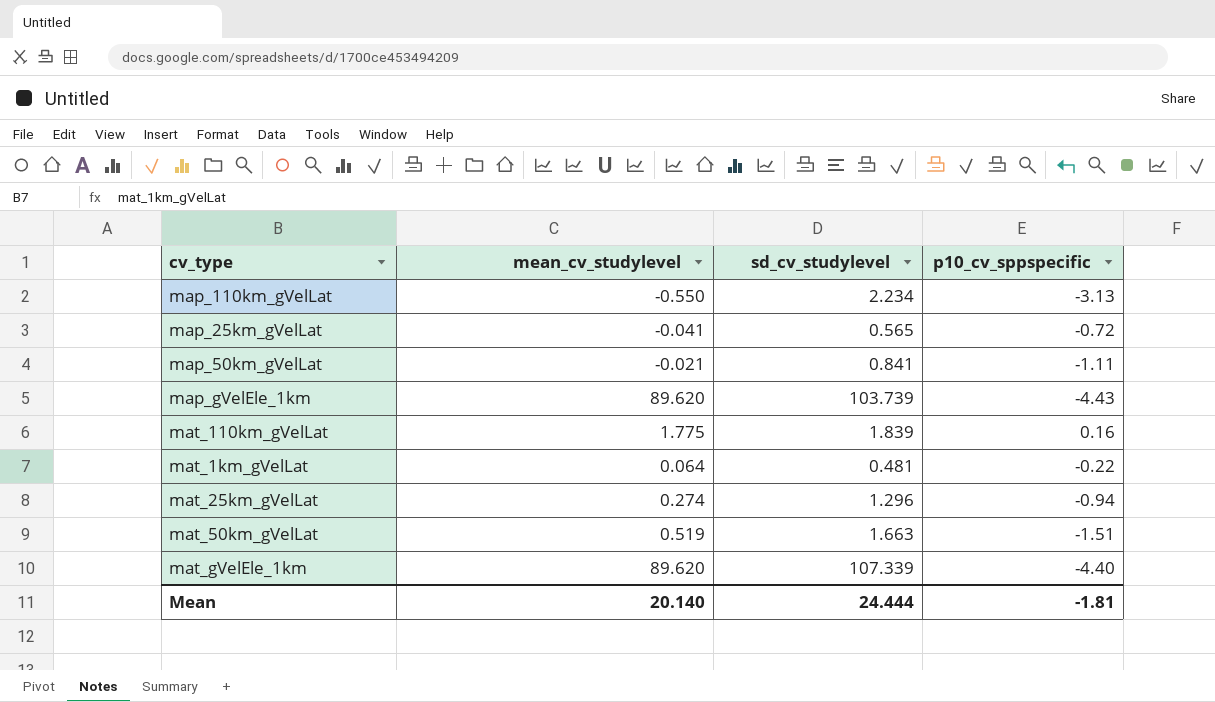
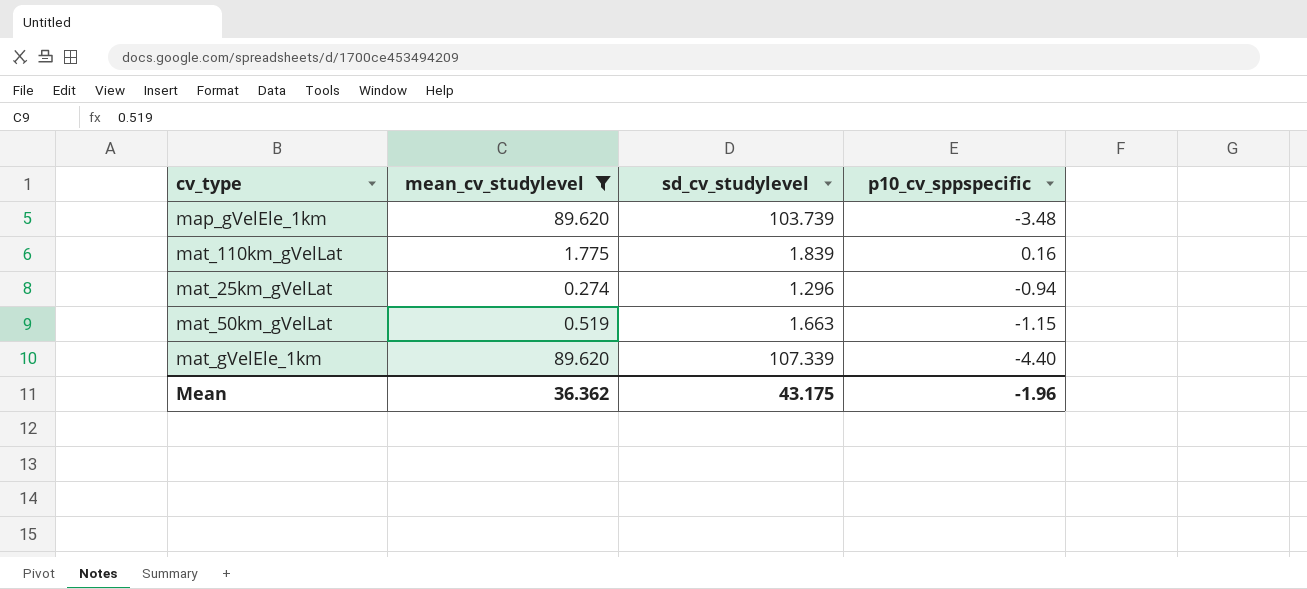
filter: none -> mean_cv_studylevel >= 0.274
map_gVelEle_1km | p10_cv_sppspecific: -4.43 -> -3.48
mat_50km_gVelLat | p10_cv_sppspecific: -1.51 -> -1.15
Mean | mean_cv_studylevel: 20.140 -> 36.362
Mean | sd_cv_studylevel: 24.444 -> 43.175
Mean | p10_cv_sppspecific: -1.81 -> -1.96

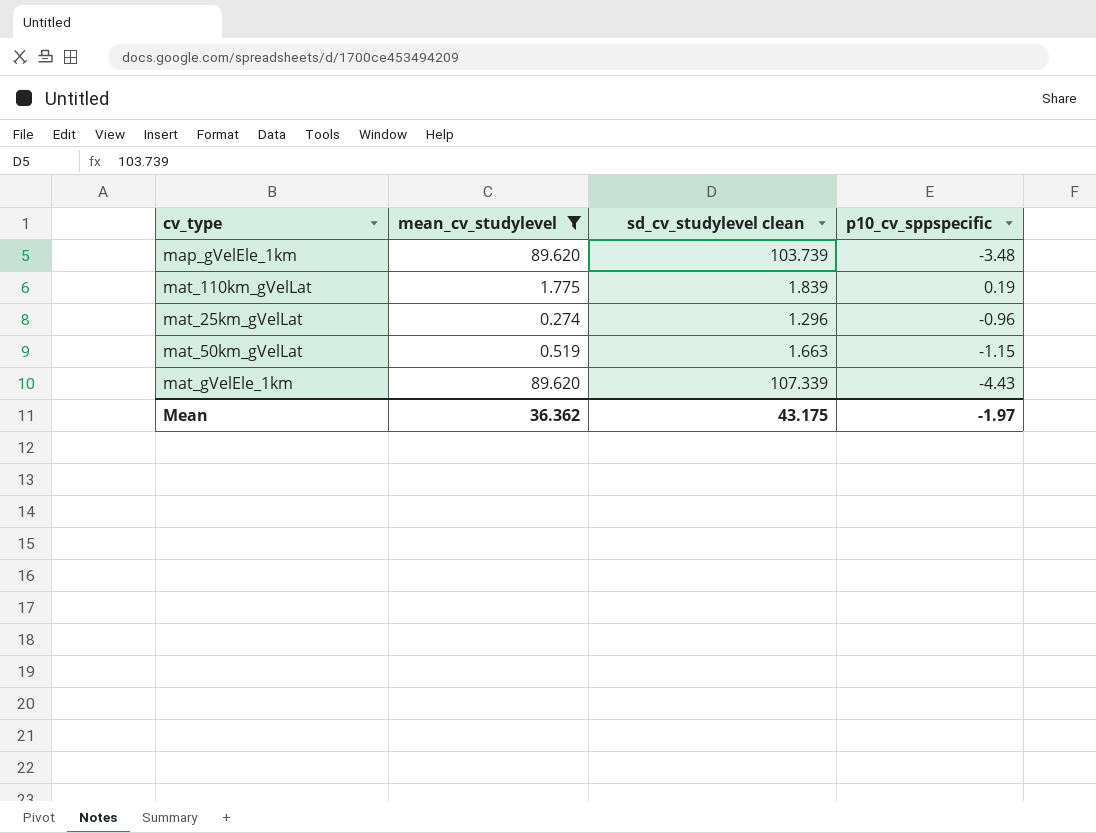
column name: sd_cv_studylevel -> sd_cv_studylevel clean
mat_110km_gVelLat | p10_cv_sppspecific: 0.16 -> 0.19
mat_25km_gVelLat | p10_cv_sppspecific: -0.94 -> -0.96
mat_gVelEle_1km | p10_cv_sppspecific: -4.40 -> -4.43
Mean | p10_cv_sppspecific: -1.96 -> -1.97

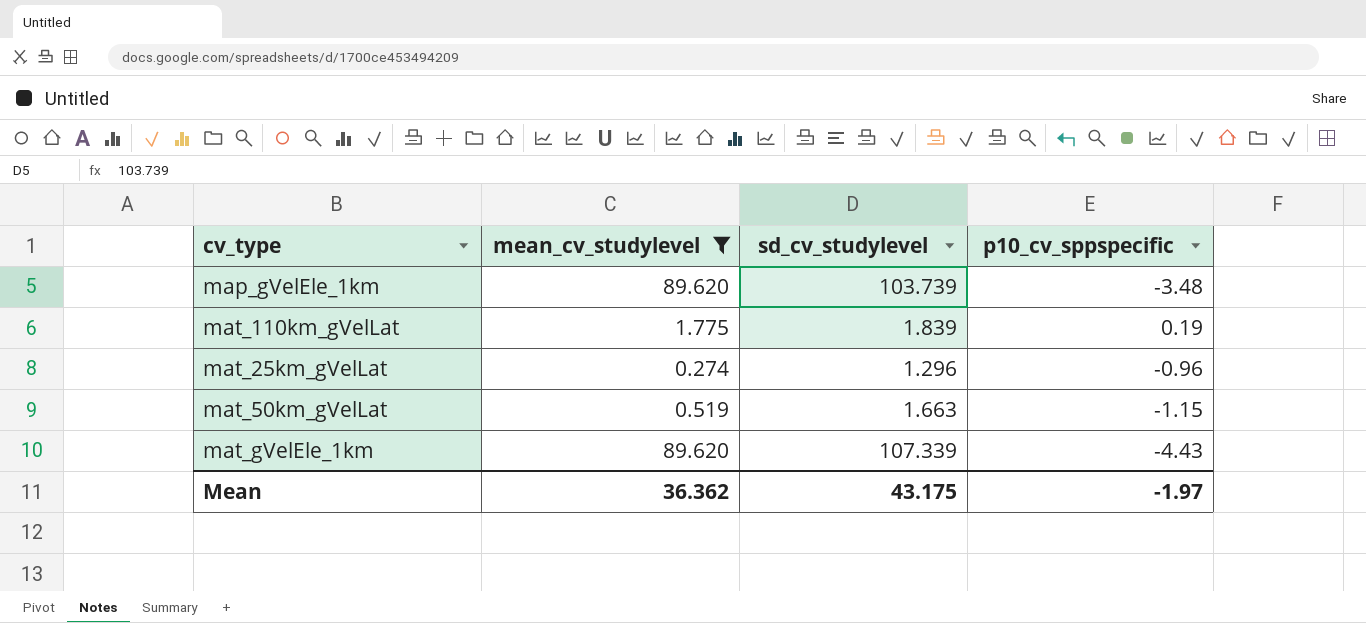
column name: sd_cv_studylevel clean -> sd_cv_studylevel

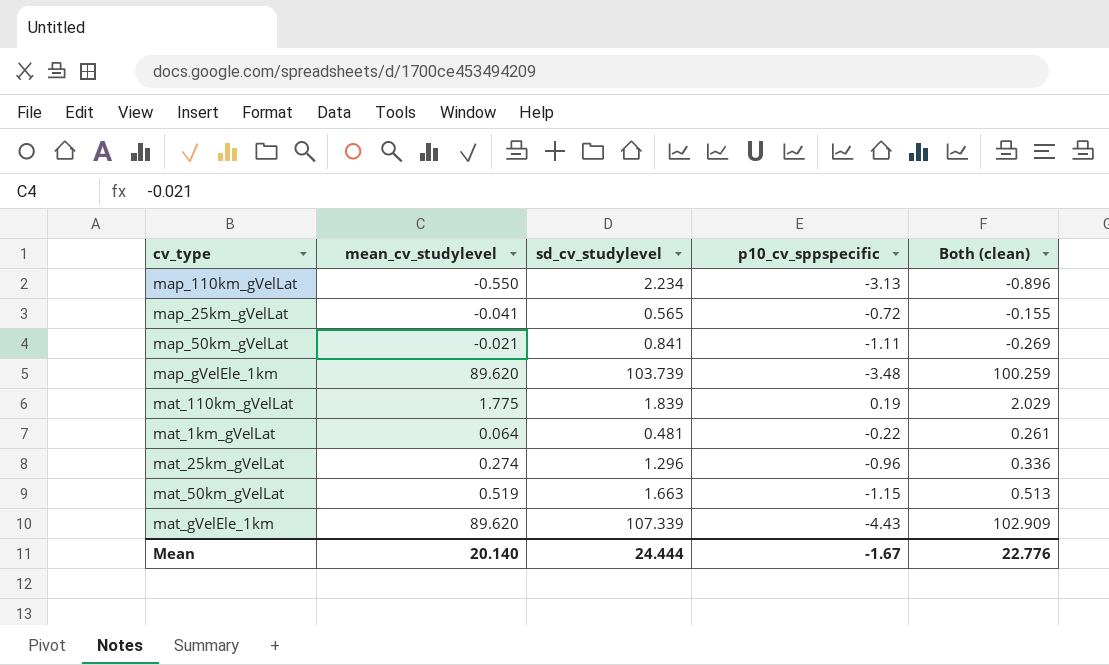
filter: mean_cv_studylevel >= 0.274 -> none
column Both (clean) | formula: none -> [sd_cv_studylevel] + [p10_cv_sppspecific]
Mean | mean_cv_studylevel: 36.362 -> 20.140
Mean | sd_cv_studylevel: 43.175 -> 24.444
Mean | p10_cv_sppspecific: -1.97 -> -1.67

